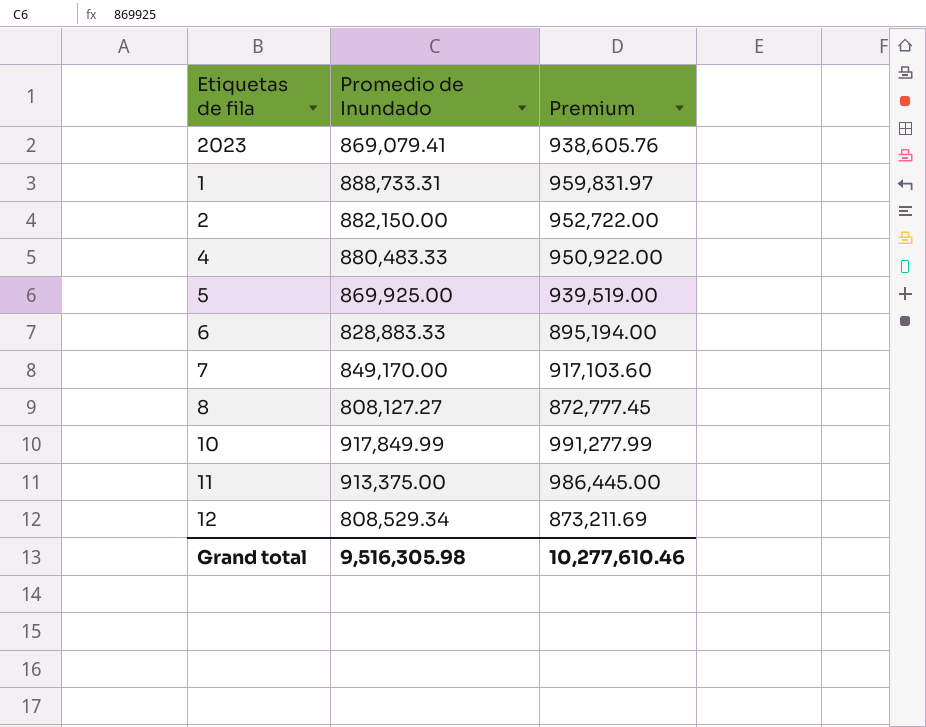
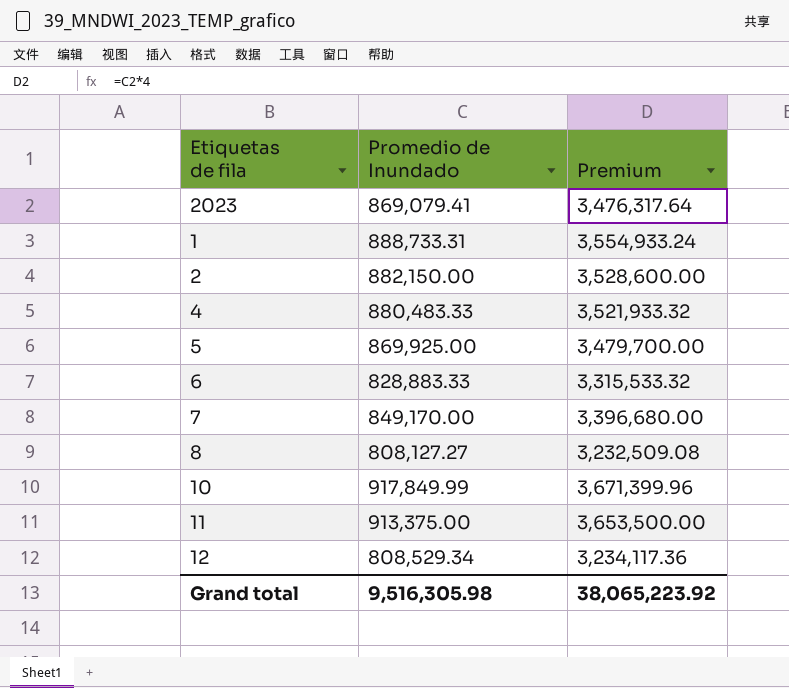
column Premium | formula: [Promedio de Inundado] * 1.08 -> [Promedio de Inundado] * 4
Grand total | Premium: 10,277,610.46 -> 38,065,223.92

